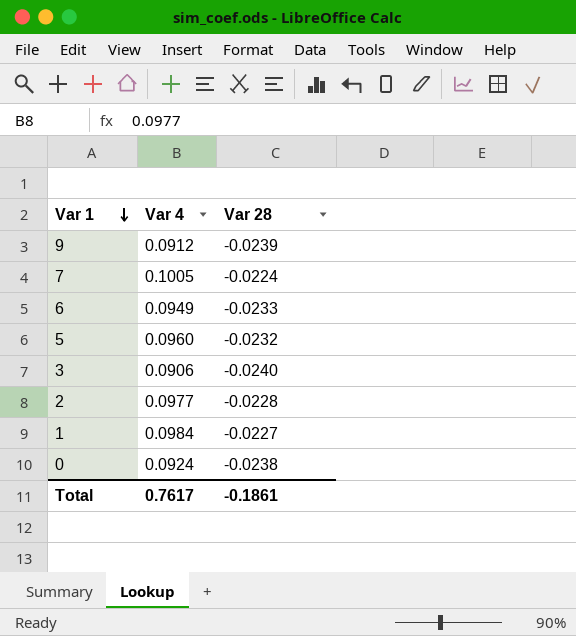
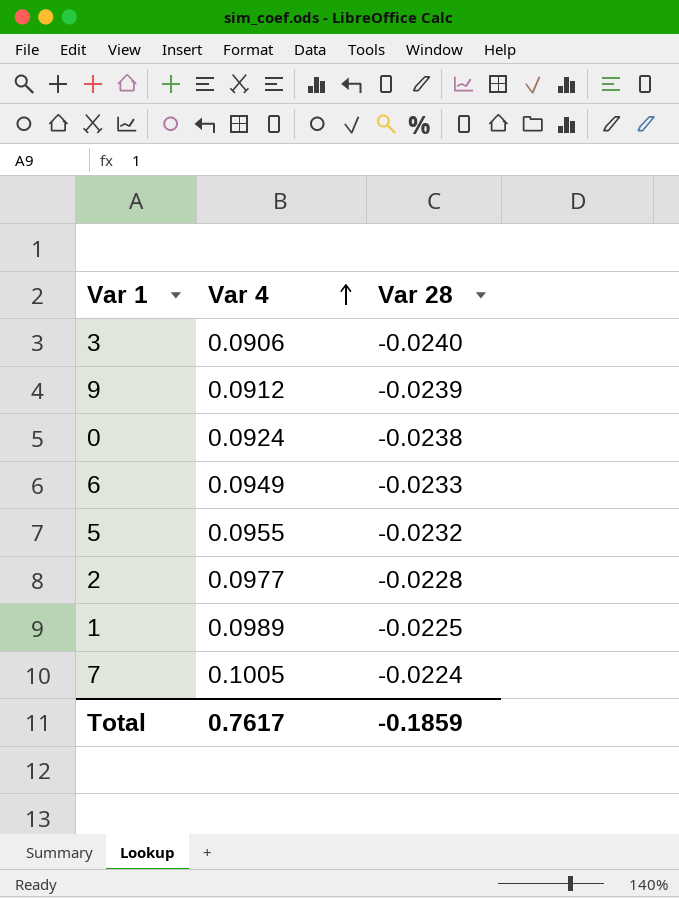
row order: Var 1 descending -> Var 4 ascending
5 | Var 4: 0.0960 -> 0.0955
1 | Var 4: 0.0984 -> 0.0989
1 | Var 28: -0.0227 -> -0.0225
Total | Var 28: -0.1861 -> -0.1859

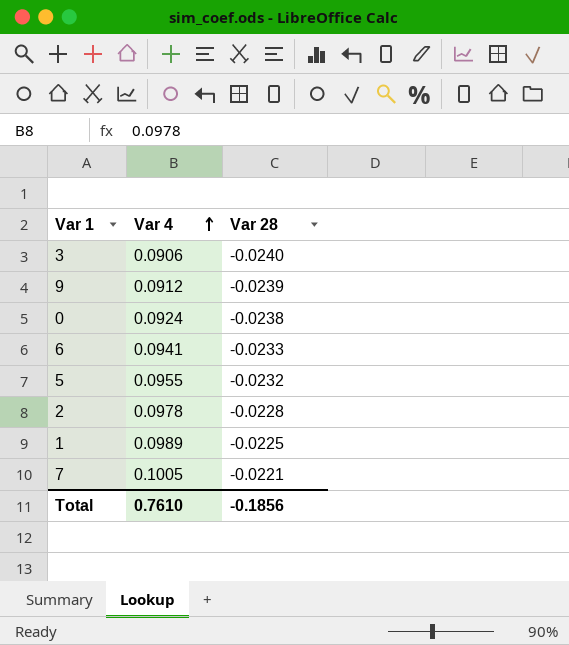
6 | Var 4: 0.0949 -> 0.0941
2 | Var 4: 0.0977 -> 0.0978
7 | Var 28: -0.0224 -> -0.0221
Total | Var 4: 0.7617 -> 0.7610
Total | Var 28: -0.1859 -> -0.1856

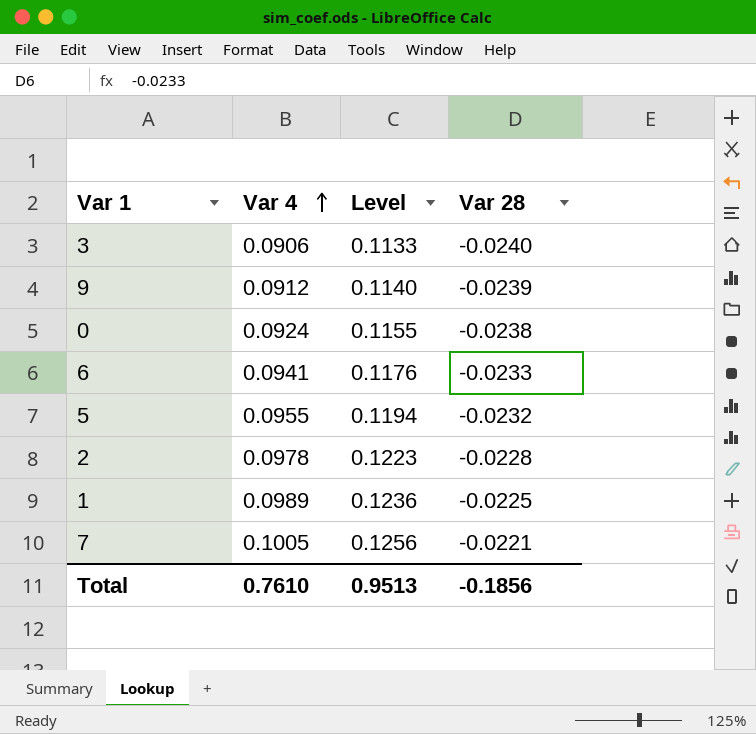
column Level | formula: none -> [Var 4] * 1.25

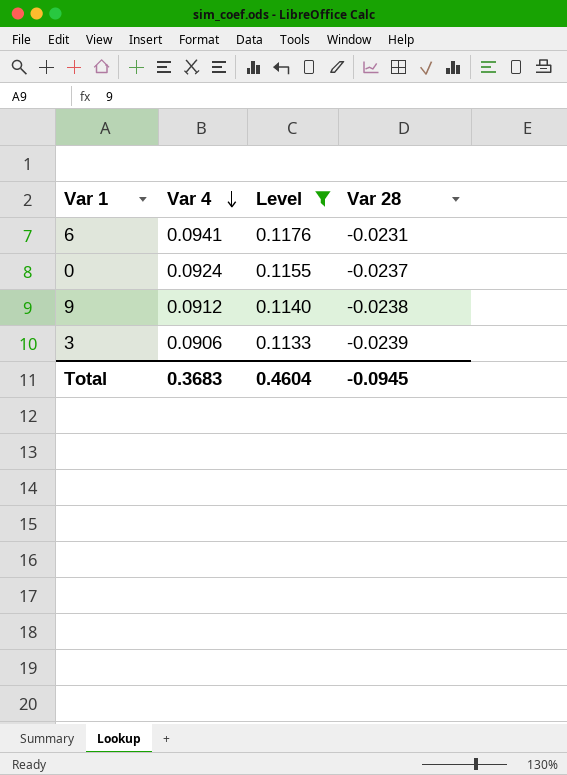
filter: none -> Level <= 0.1176
row order: Var 4 ascending -> Var 4 descending
6 | Var 28: -0.0233 -> -0.0231
0 | Var 28: -0.0238 -> -0.0237
9 | Var 28: -0.0239 -> -0.0238
3 | Var 28: -0.0240 -> -0.0239
Total | Var 4: 0.7610 -> 0.3683
Total | Level: 0.9513 -> 0.4604
Total | Var 28: -0.1856 -> -0.0945

